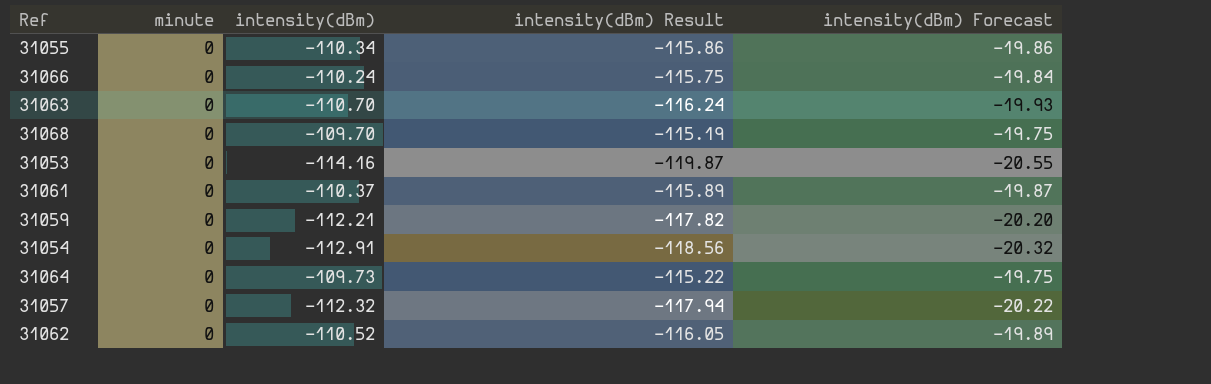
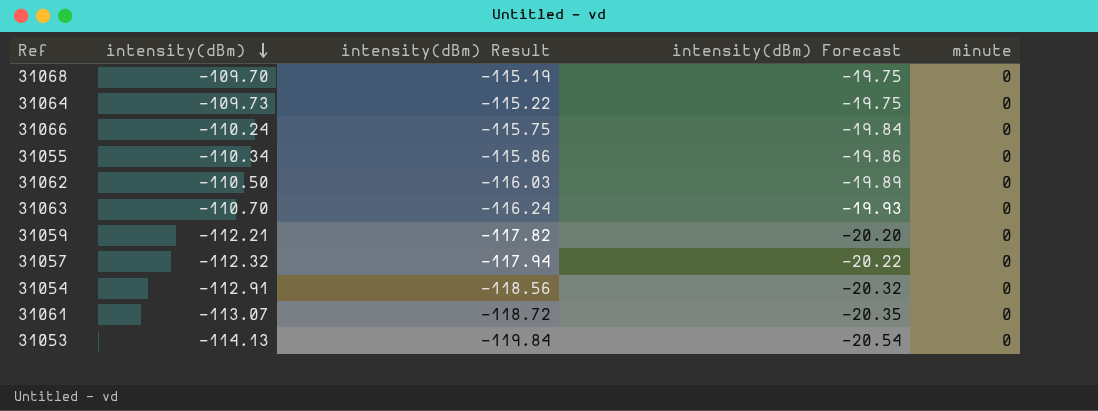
row order: none -> intensity(dBm) descending
column minute | position: 2 -> 5
31062 | intensity(dBm): -110.52 -> -110.50
31062 | intensity(dBm) Result: -116.05 -> -116.03
31061 | intensity(dBm): -110.37 -> -113.07
31061 | intensity(dBm) Result: -115.89 -> -118.72
31061 | intensity(dBm) Forecast: -19.87 -> -20.35
31053 | intensity(dBm): -114.16 -> -114.13
31053 | intensity(dBm) Result: -119.87 -> -119.84
31053 | intensity(dBm) Forecast: -20.55 -> -20.54

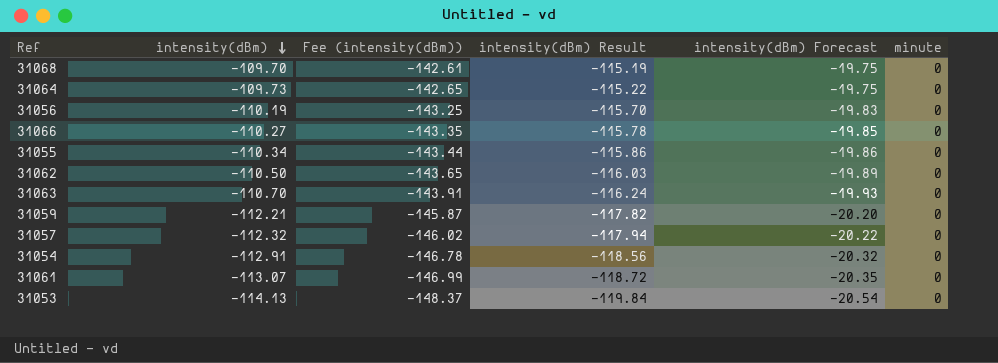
column Fee (intensity(dBm)) | formula: none -> [intensity(dBm)] * 1.3
row 31056: none -> -110.19 | -143.25 | -115.70 | -19.83 | 0
31066 | intensity(dBm): -110.24 -> -110.27
31066 | intensity(dBm) Result: -115.75 -> -115.78
31066 | intensity(dBm) Forecast: -19.84 -> -19.85

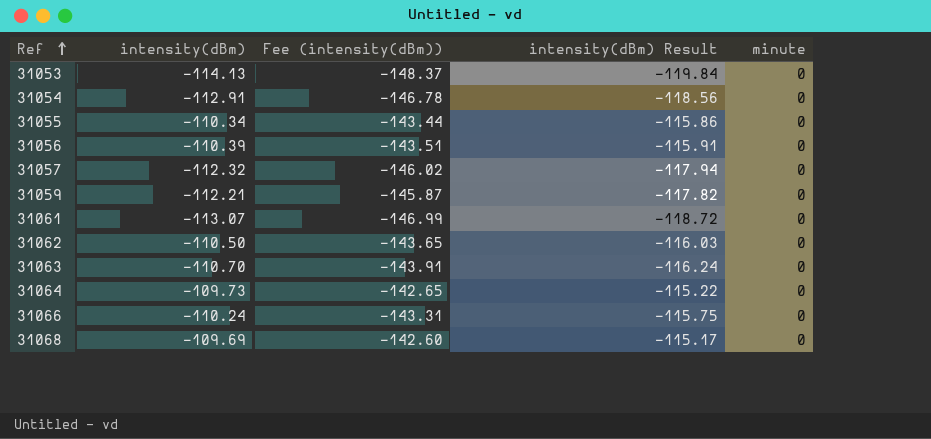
row order: intensity(dBm) descending -> Ref ascending
column intensity(dBm) Forecast | formula: [intensity(dBm)] * 0.18 -> none
31056 | intensity(dBm): -110.19 -> -110.39
31056 | Fee (intensity(dBm)): -143.25 -> -143.51
31056 | intensity(dBm) Result: -115.70 -> -115.91
31066 | intensity(dBm): -110.27 -> -110.24
31066 | Fee (intensity(dBm)): -143.35 -> -143.31
31066 | intensity(dBm) Result: -115.78 -> -115.75
31068 | intensity(dBm): -109.70 -> -109.69
31068 | Fee (intensity(dBm)): -142.61 -> -142.60
31068 | intensity(dBm) Result: -115.19 -> -115.17

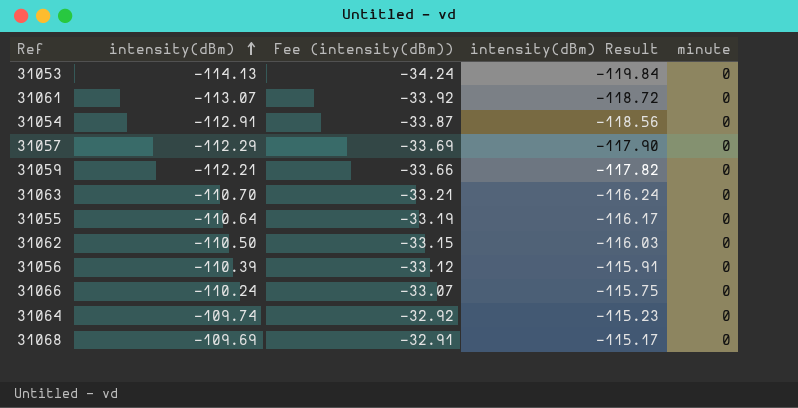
row order: Ref ascending -> intensity(dBm) ascending
column Fee (intensity(dBm)) | formula: [intensity(dBm)] * 1.3 -> [intensity(dBm)] * 0.3
31057 | intensity(dBm): -112.32 -> -112.29
31057 | intensity(dBm) Result: -117.94 -> -117.90
31055 | intensity(dBm): -110.34 -> -110.64
31055 | intensity(dBm) Result: -115.86 -> -116.17
31064 | intensity(dBm): -109.73 -> -109.74
31064 | intensity(dBm) Result: -115.22 -> -115.23

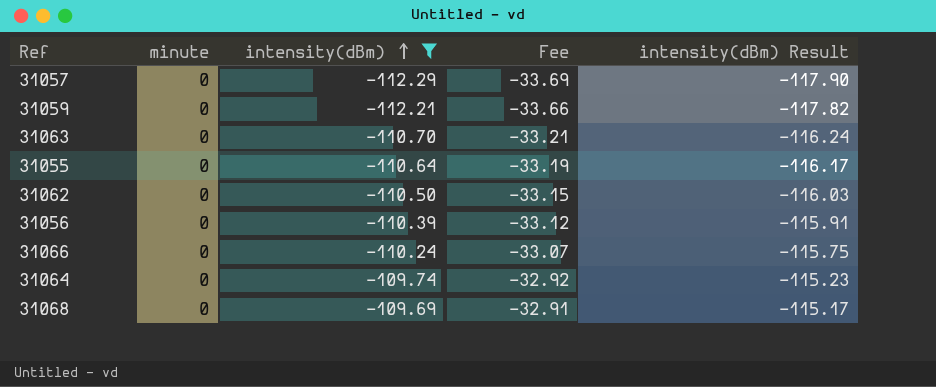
filter: none -> intensity(dBm) >= -112.29
column minute | position: 5 -> 2
column name: Fee (intensity(dBm)) -> Fee

